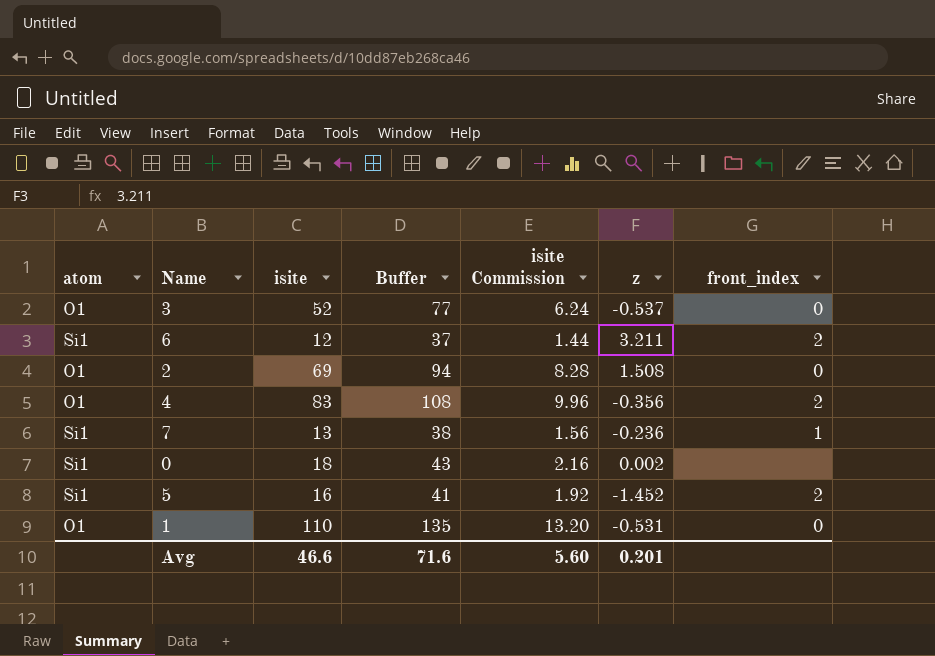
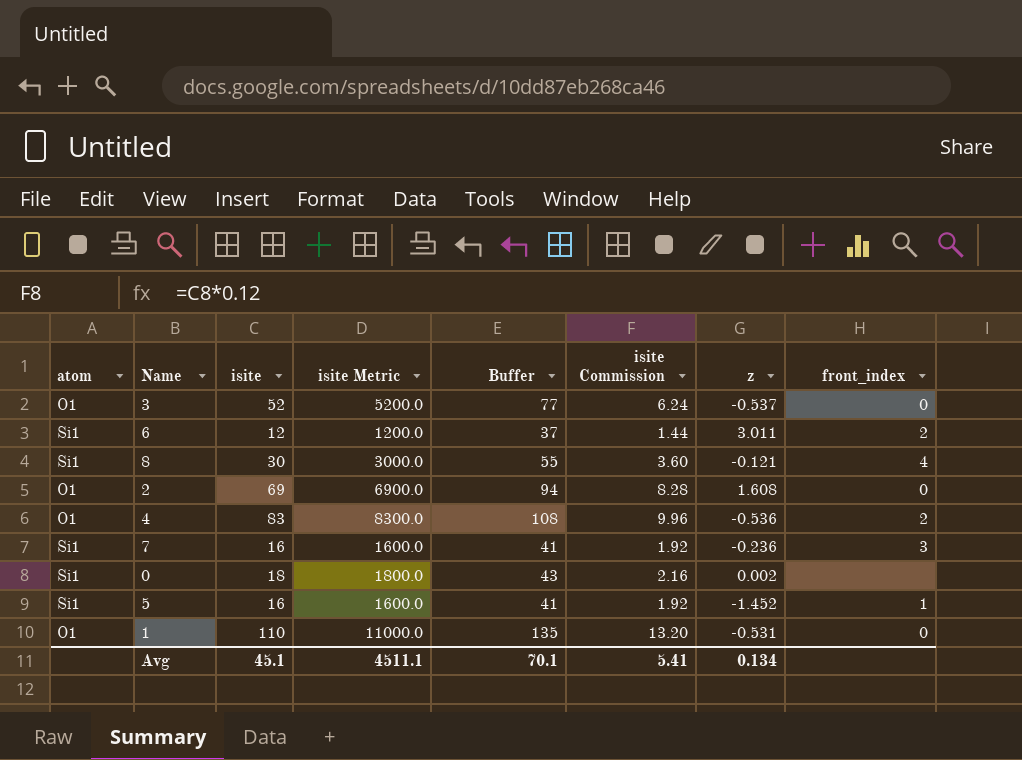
column isite Metric | formula: none -> [isite] * 100
6 | z: 3.211 -> 3.011
row 8: none -> Si1 | 30 | 3000.0 | 55 | 3.60 | -0.121 | 4
2 | z: 1.508 -> 1.608
4 | z: -0.356 -> -0.536
7 | isite: 13 -> 16
7 | Buffer: 38 -> 41
7 | isite Commission: 1.56 -> 1.92
7 | front_index: 1 -> 3
5 | front_index: 2 -> 1
Avg | isite: 46.6 -> 45.1
Avg | Buffer: 71.6 -> 70.1
Avg | isite Commission: 5.60 -> 5.41
Avg | z: 0.201 -> 0.134

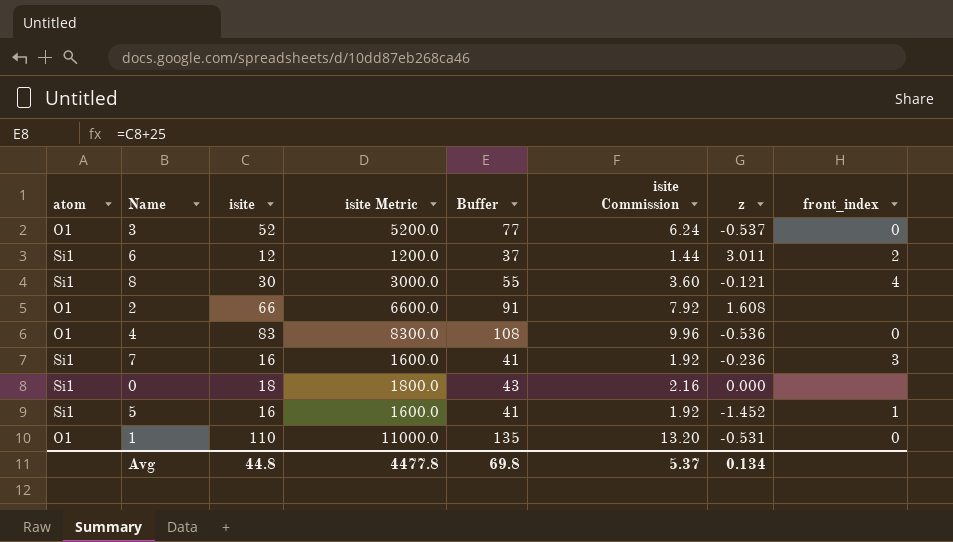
2 | isite: 69 -> 66
2 | isite Metric: 6900.0 -> 6600.0
2 | Buffer: 94 -> 91
2 | isite Commission: 8.28 -> 7.92
2 | front_index: 0 -> none
4 | front_index: 2 -> 0
0 | z: 0.002 -> 0.000
Avg | isite: 45.1 -> 44.8
Avg | isite Metric: 4511.1 -> 4477.8
Avg | Buffer: 70.1 -> 69.8
Avg | isite Commission: 5.41 -> 5.37

